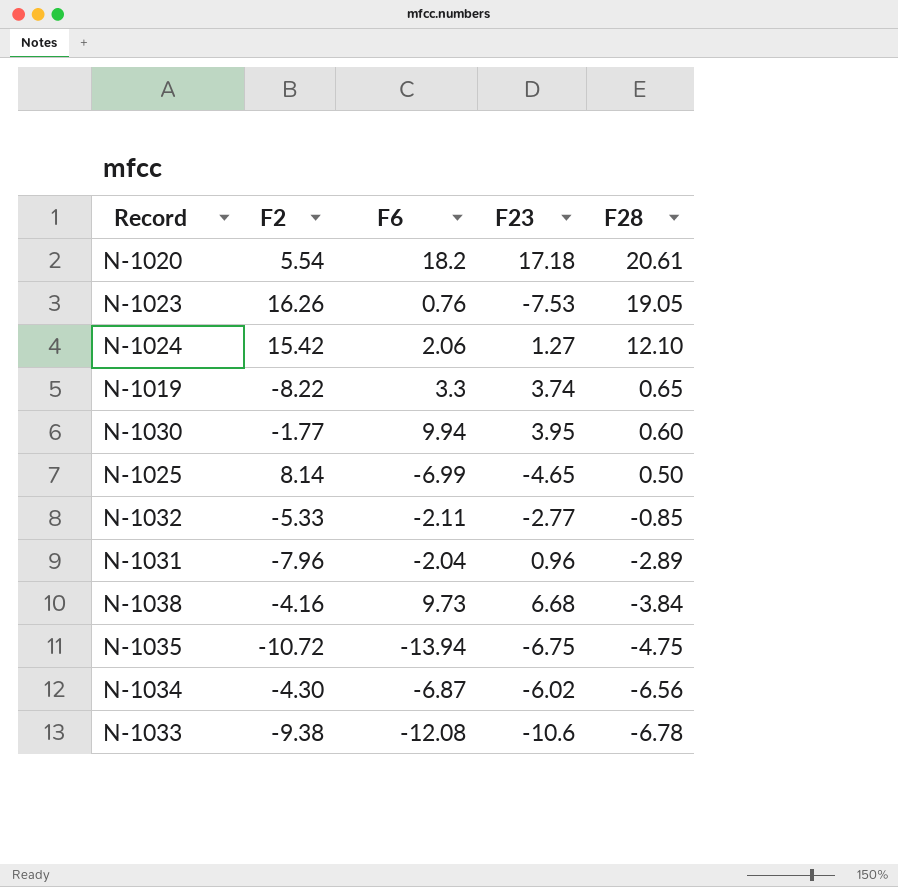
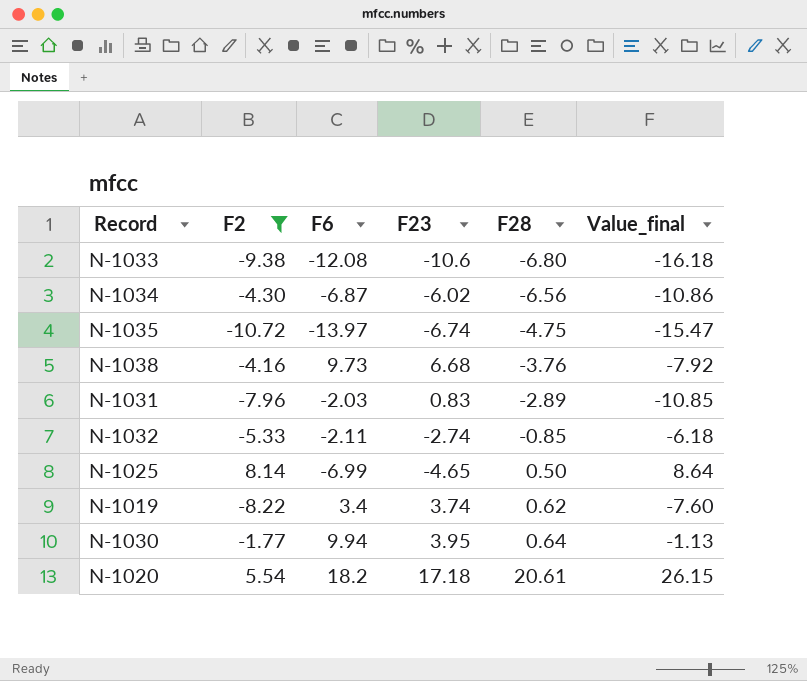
filter: none -> F2 <= 8.14
row order: F28 descending -> F28 ascending
column Value_final | formula: none -> [F2] + [F28]
N-1033 | F28: -6.78 -> -6.80
N-1035 | F6: -13.94 -> -13.97
N-1035 | F23: -6.75 -> -6.74
N-1038 | F28: -3.84 -> -3.76
N-1031 | F6: -2.04 -> -2.03
N-1031 | F23: 0.96 -> 0.83
N-1032 | F23: -2.77 -> -2.74
N-1019 | F6: 3.3 -> 3.4
N-1019 | F28: 0.65 -> 0.62
N-1030 | F28: 0.60 -> 0.64

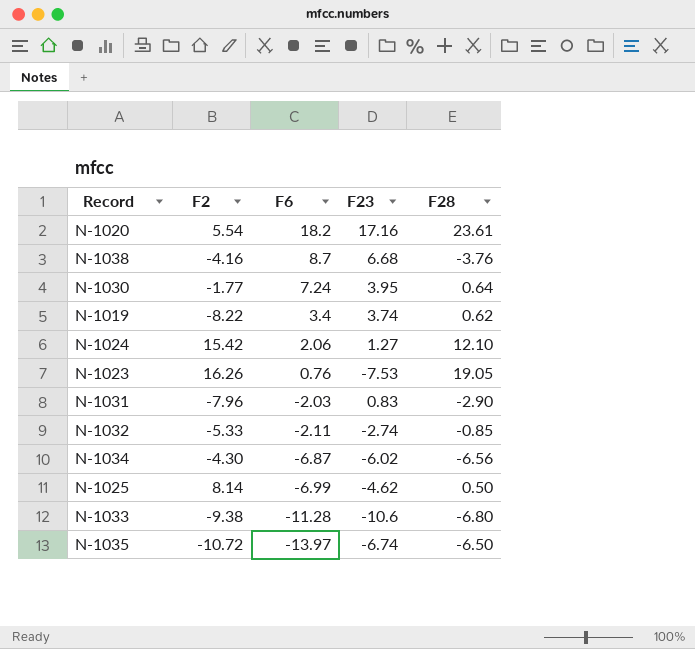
filter: F2 <= 8.14 -> none
row order: F28 ascending -> F6 descending
column Value_final | formula: [F2] + [F28] -> none
N-1020 | F23: 17.18 -> 17.16
N-1020 | F28: 20.61 -> 23.61
N-1038 | F6: 9.73 -> 8.7
N-1030 | F6: 9.94 -> 7.24
N-1031 | F28: -2.89 -> -2.90
N-1025 | F23: -4.65 -> -4.62
N-1033 | F6: -12.08 -> -11.28
N-1035 | F28: -4.75 -> -6.50

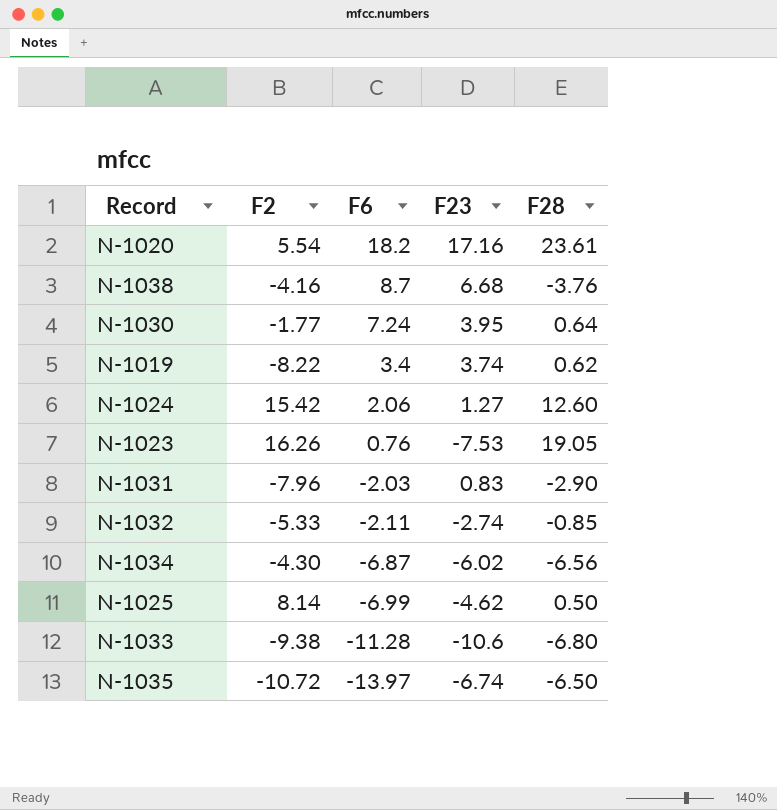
N-1024 | F28: 12.10 -> 12.60

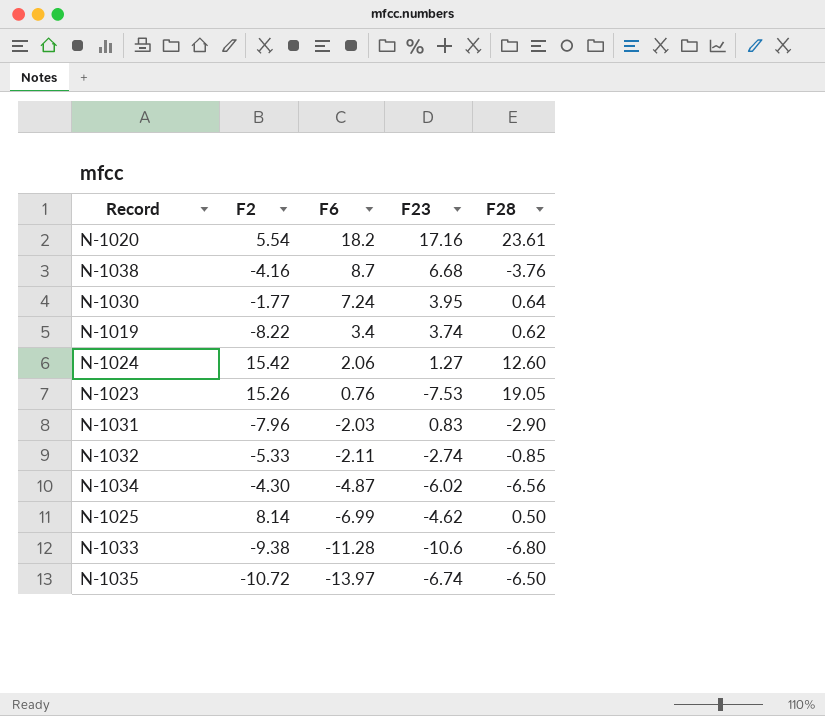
N-1023 | F2: 16.26 -> 15.26
N-1034 | F6: -6.87 -> -4.87

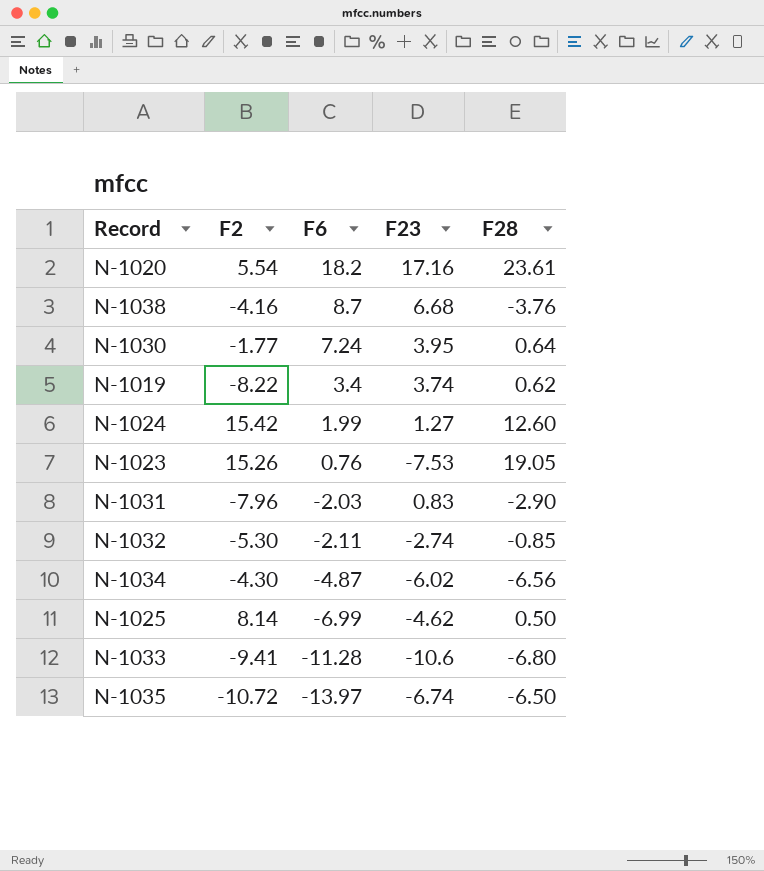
N-1024 | F6: 2.06 -> 1.99
N-1032 | F2: -5.33 -> -5.30
N-1033 | F2: -9.38 -> -9.41

